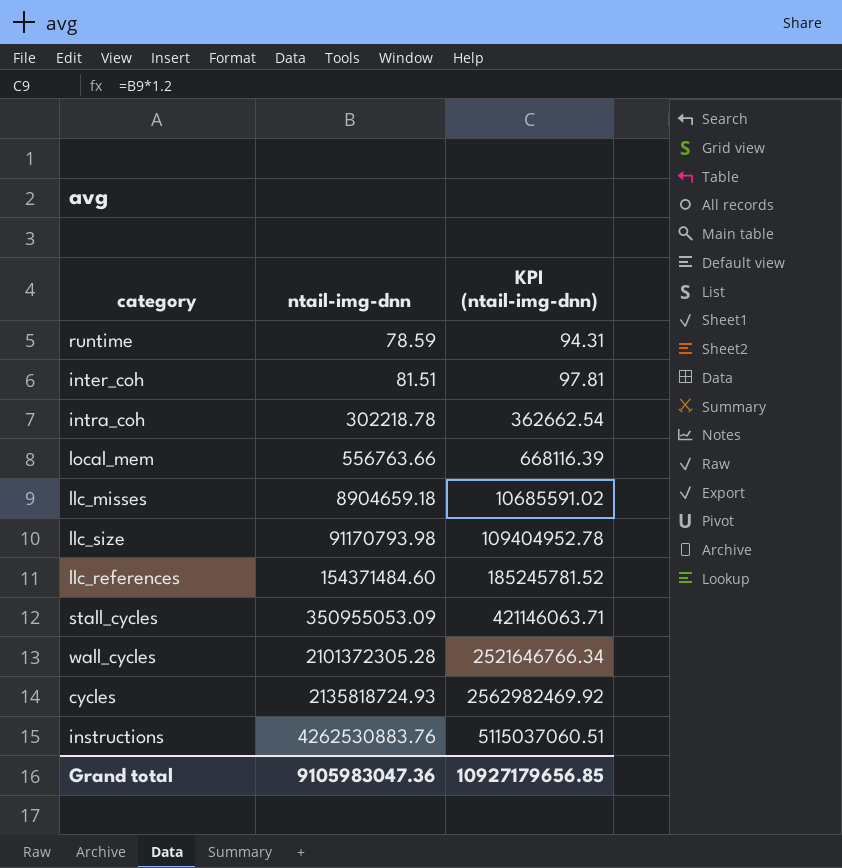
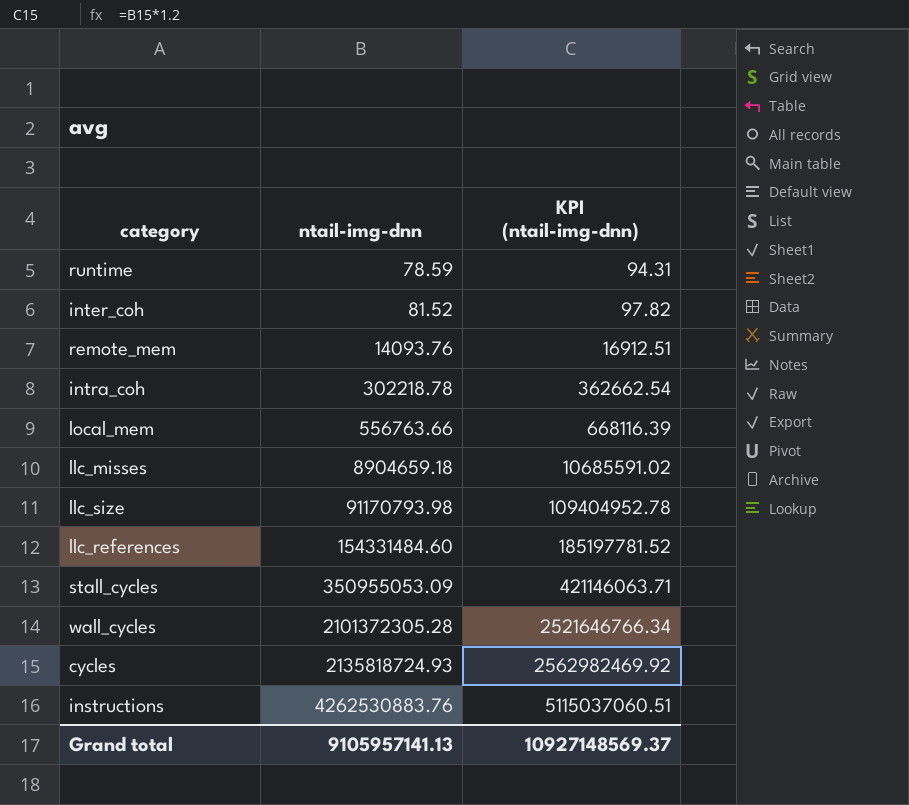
inter_coh | ntail-img-dnn: 81.51 -> 81.52
inter_coh | KPI (ntail-img-dnn): 97.81 -> 97.82
row remote_mem: none -> 14093.76 | 16912.51
llc_references | ntail-img-dnn: 154371484.60 -> 154331484.60
llc_references | KPI (ntail-img-dnn): 185245781.52 -> 185197781.52
Grand total | ntail-img-dnn: 9105983047.36 -> 9105957141.13
Grand total | KPI (ntail-img-dnn): 10927179656.85 -> 10927148569.37

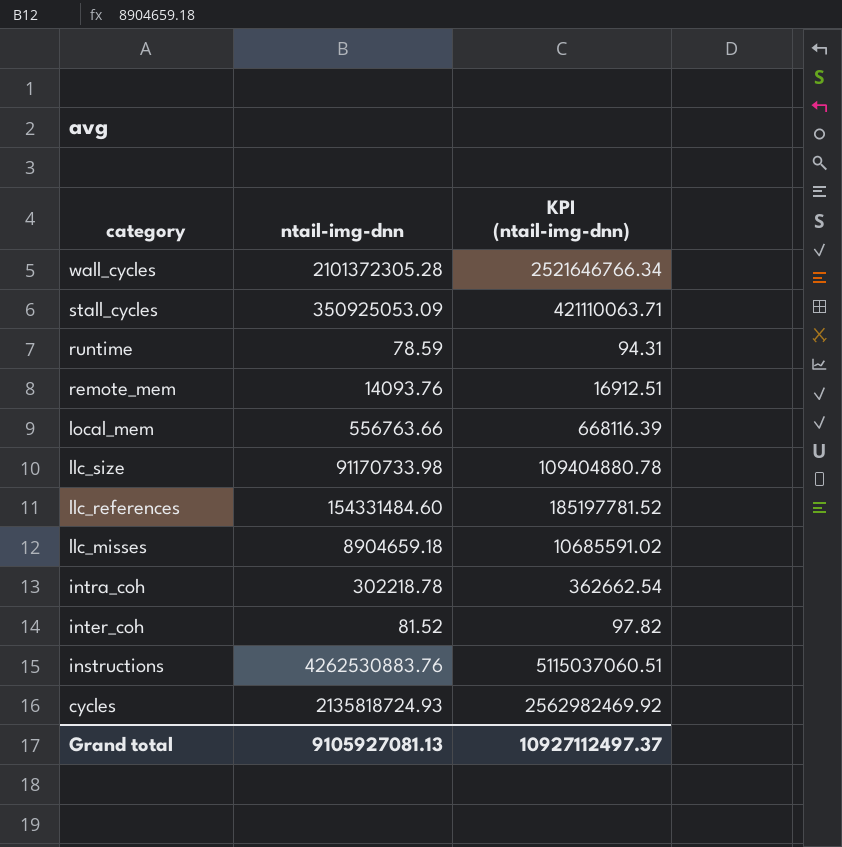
row order: ntail-img-dnn ascending -> category descending
stall_cycles | ntail-img-dnn: 350955053.09 -> 350925053.09
stall_cycles | KPI (ntail-img-dnn): 421146063.71 -> 421110063.71
llc_size | ntail-img-dnn: 91170793.98 -> 91170733.98
llc_size | KPI (ntail-img-dnn): 109404952.78 -> 109404880.78
Grand total | ntail-img-dnn: 9105957141.13 -> 9105927081.13
Grand total | KPI (ntail-img-dnn): 10927148569.37 -> 10927112497.37

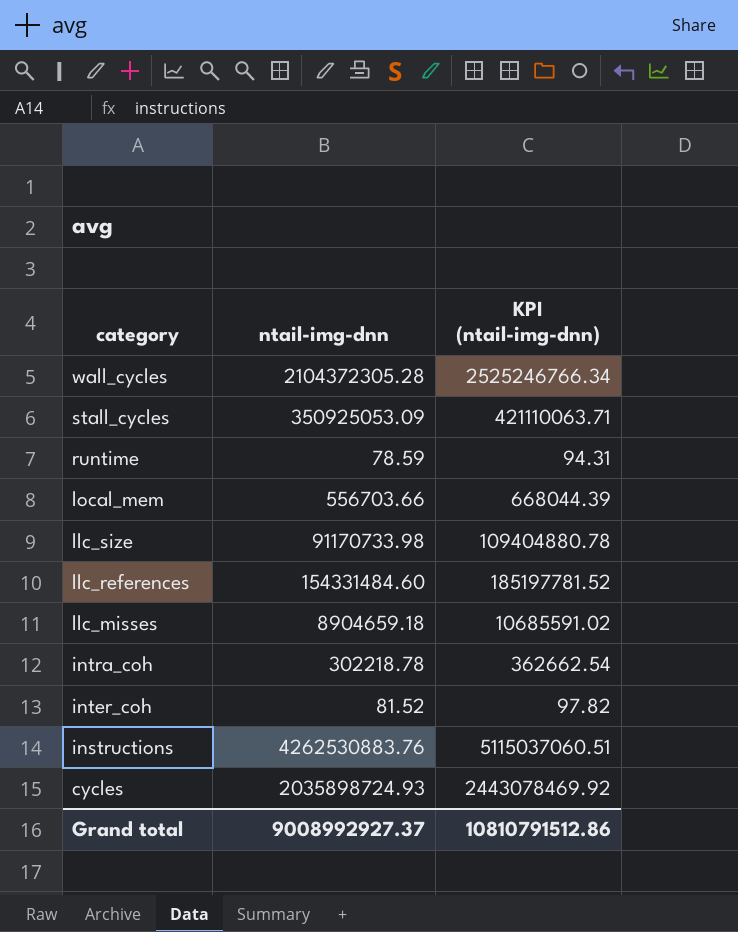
row remote_mem: 14093.76 | 16912.51 -> none
wall_cycles | ntail-img-dnn: 2101372305.28 -> 2104372305.28
wall_cycles | KPI (ntail-img-dnn): 2521646766.34 -> 2525246766.34
local_mem | ntail-img-dnn: 556763.66 -> 556703.66
local_mem | KPI (ntail-img-dnn): 668116.39 -> 668044.39
cycles | ntail-img-dnn: 2135818724.93 -> 2035898724.93
cycles | KPI (ntail-img-dnn): 2562982469.92 -> 2443078469.92
Grand total | ntail-img-dnn: 9105927081.13 -> 9008992927.37
Grand total | KPI (ntail-img-dnn): 10927112497.37 -> 10810791512.86

